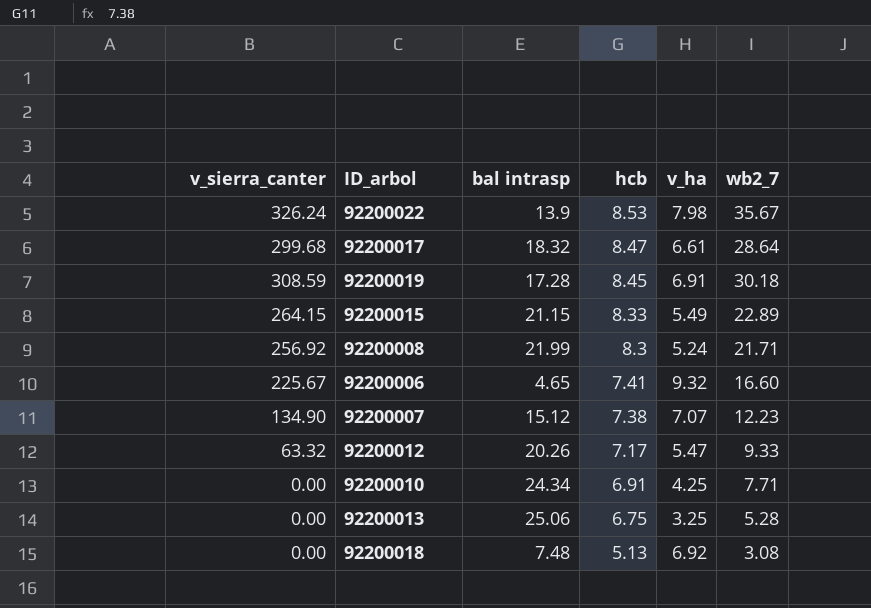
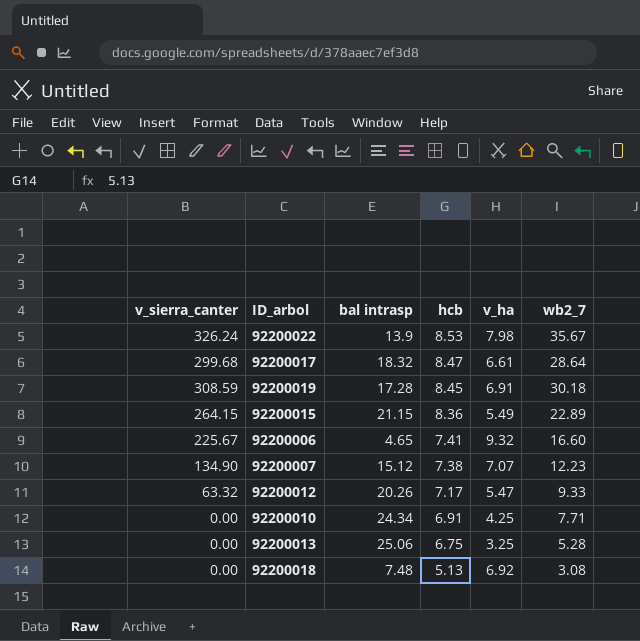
row 92200008: 256.92 | 21.99 | 8.3 | 5.24 | 21.71 -> none
92200015 | hcb: 8.33 -> 8.36

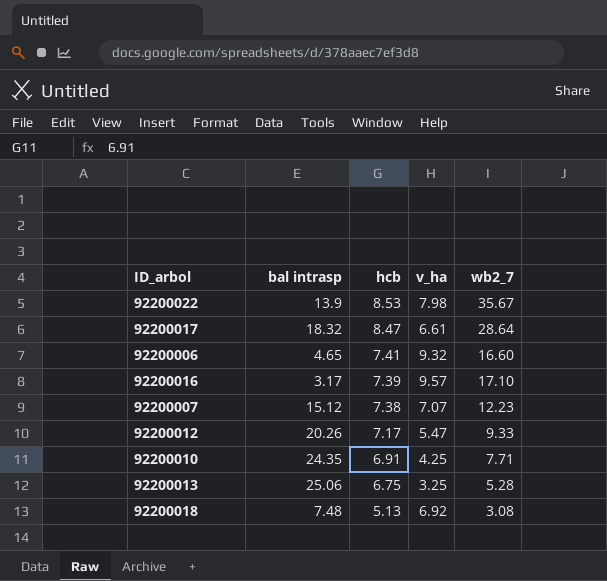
column v_sierra_canter | position: 1 -> none
row 92200019: 308.59 | 17.28 | 8.45 | 6.91 | 30.18 -> none
row 92200015: 264.15 | 21.15 | 8.36 | 5.49 | 22.89 -> none
row 92200016: none -> 3.17 | 7.39 | 9.57 | 17.10
92200010 | bal intrasp: 24.34 -> 24.35

